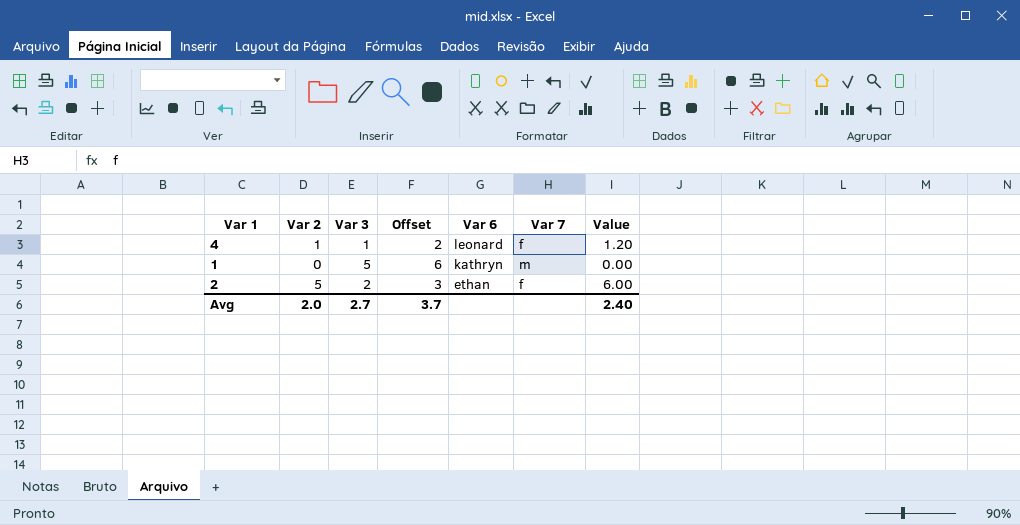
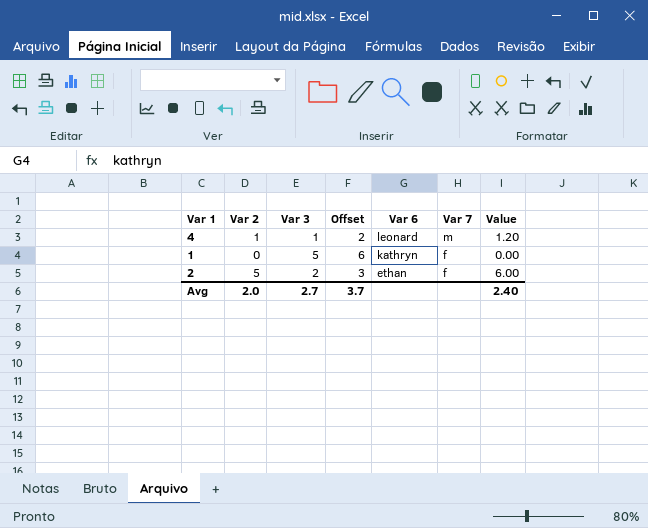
4 | Var 7: f -> m
1 | Var 7: m -> f

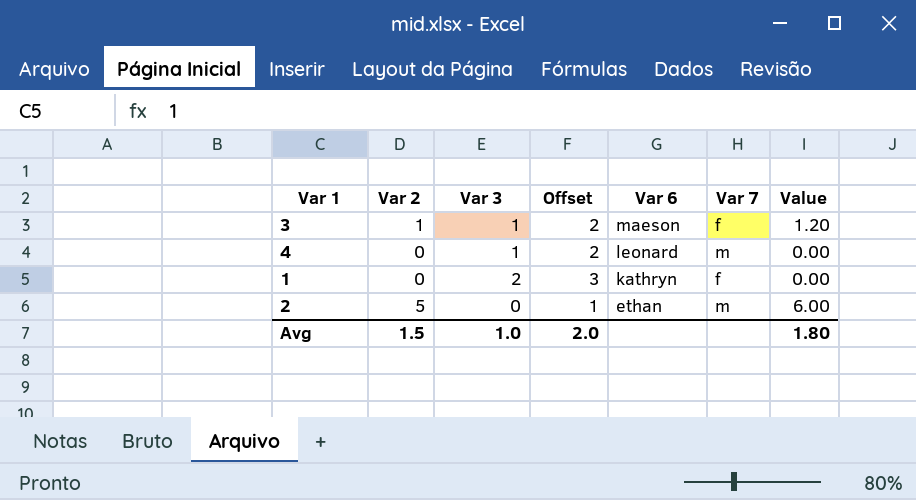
row 3: none -> 1 | 1 | 2 | maeson | f | 1.20
4 | Var 2: 1 -> 0
4 | Value: 1.20 -> 0.00
1 | Var 3: 5 -> 2
1 | Offset: 6 -> 3
2 | Var 3: 2 -> 0
2 | Offset: 3 -> 1
2 | Var 7: f -> m
Avg | Var 2: 2.0 -> 1.5
Avg | Var 3: 2.7 -> 1.0
Avg | Offset: 3.7 -> 2.0
Avg | Value: 2.40 -> 1.80

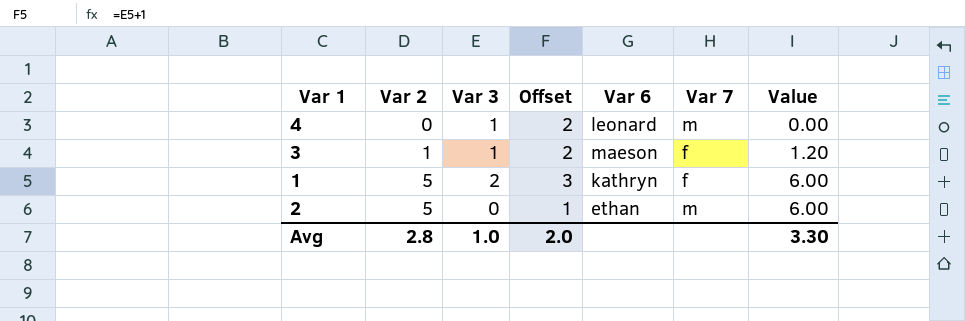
row order: Var 6 descending -> Var 2 ascending
1 | Var 2: 0 -> 5
1 | Value: 0.00 -> 6.00
Avg | Var 2: 1.5 -> 2.8
Avg | Value: 1.80 -> 3.30

